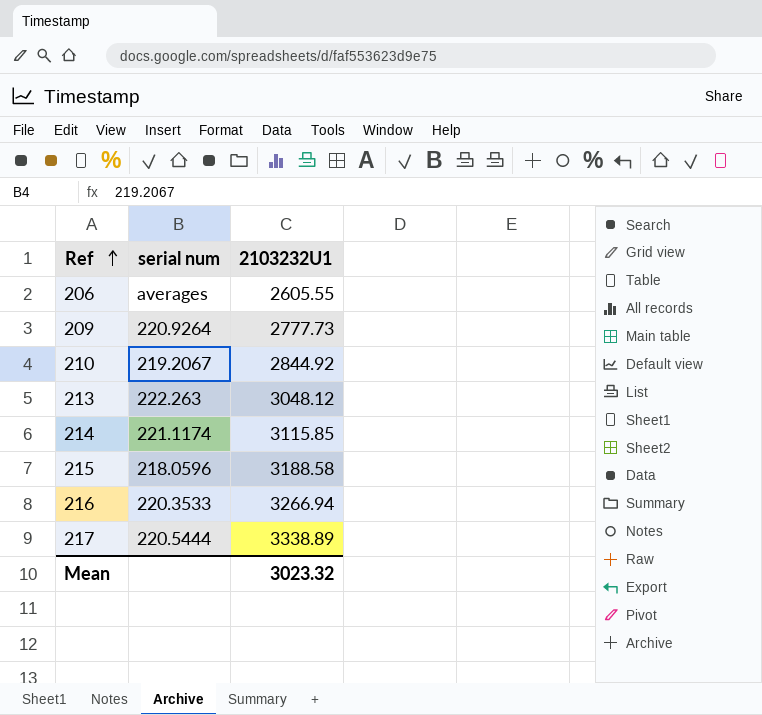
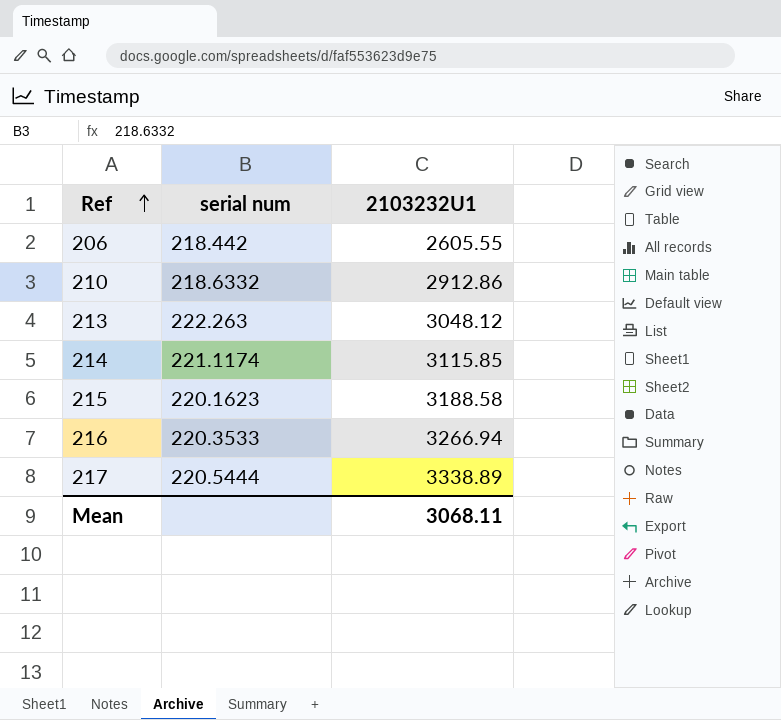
row 209: 220.9264 | 2777.73 -> none
206 | serial num: averages -> 218.442
210 | serial num: 219.2067 -> 218.6332
210 | 2103232U1: 2844.92 -> 2912.86
215 | serial num: 218.0596 -> 220.1623
Mean | 2103232U1: 3023.32 -> 3068.11

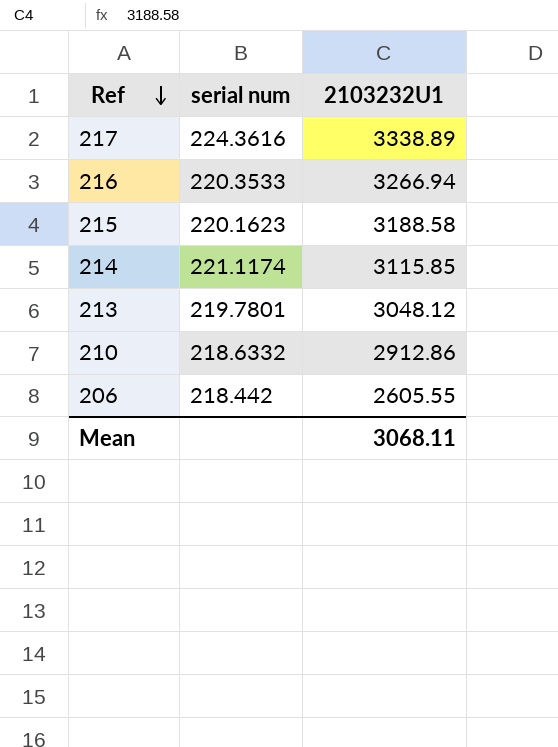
row order: Ref ascending -> Ref descending
217 | serial num: 220.5444 -> 224.3616
213 | serial num: 222.263 -> 219.7801

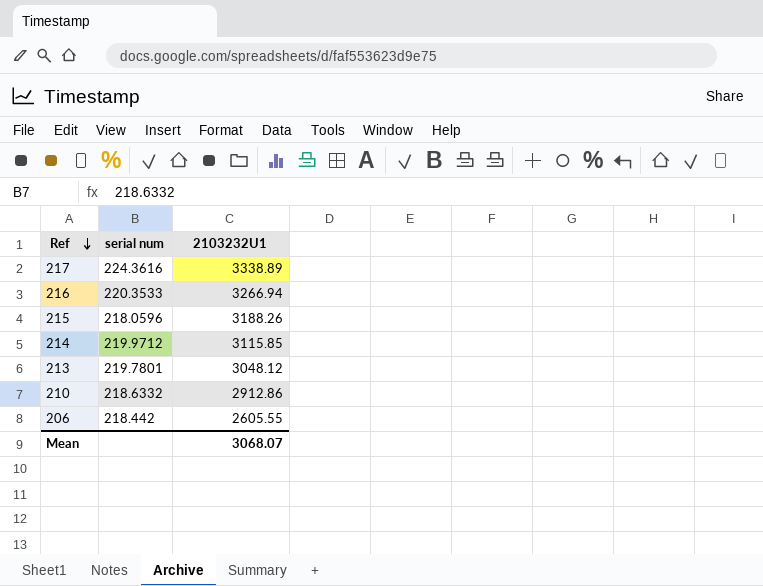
215 | serial num: 220.1623 -> 218.0596
215 | 2103232U1: 3188.58 -> 3188.26
214 | serial num: 221.1174 -> 219.9712
Mean | 2103232U1: 3068.11 -> 3068.07

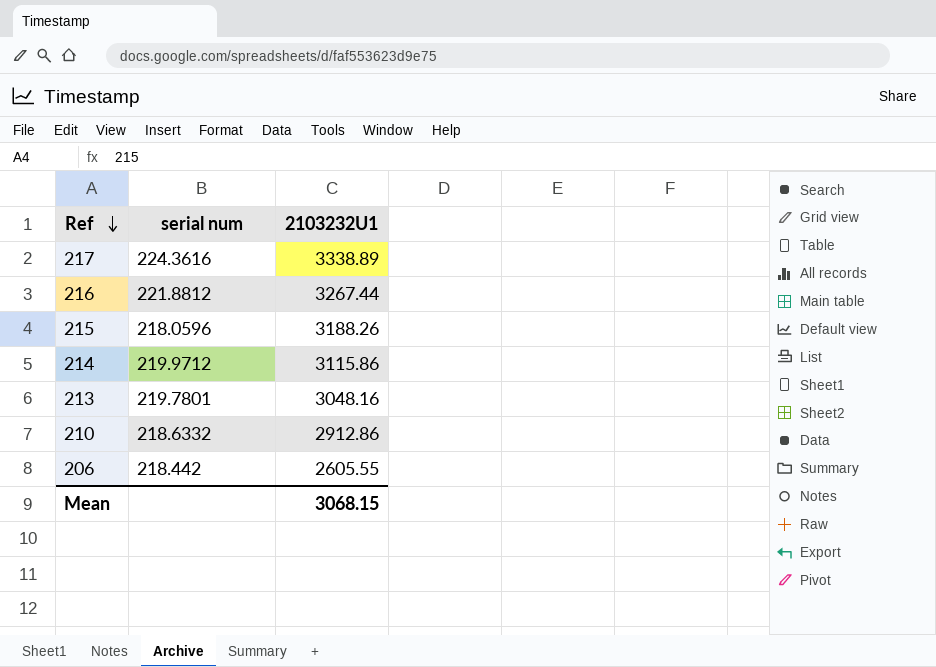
216 | serial num: 220.3533 -> 221.8812
216 | 2103232U1: 3266.94 -> 3267.44
214 | 2103232U1: 3115.85 -> 3115.86
213 | 2103232U1: 3048.12 -> 3048.16
Mean | 2103232U1: 3068.07 -> 3068.15

